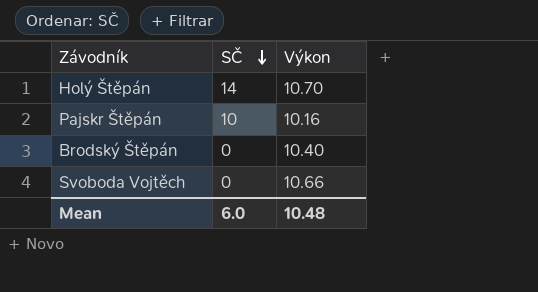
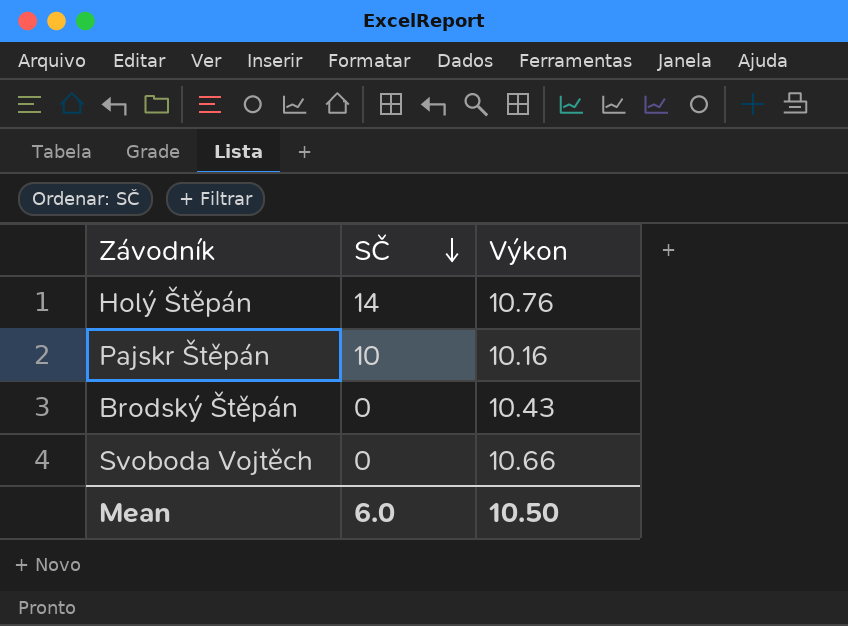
Holý Štěpán | Výkon: 10.70 -> 10.76
Brodský Štěpán | Výkon: 10.40 -> 10.43
Mean | Výkon: 10.48 -> 10.50

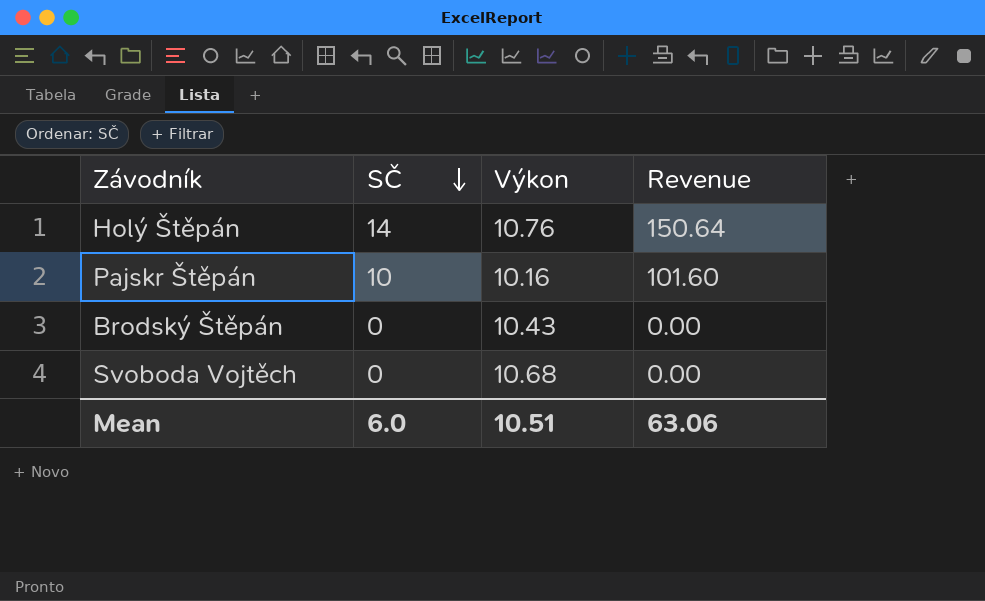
column Revenue | formula: none -> [SČ] * [Výkon]
Svoboda Vojtěch | Výkon: 10.66 -> 10.68
Mean | Výkon: 10.50 -> 10.51

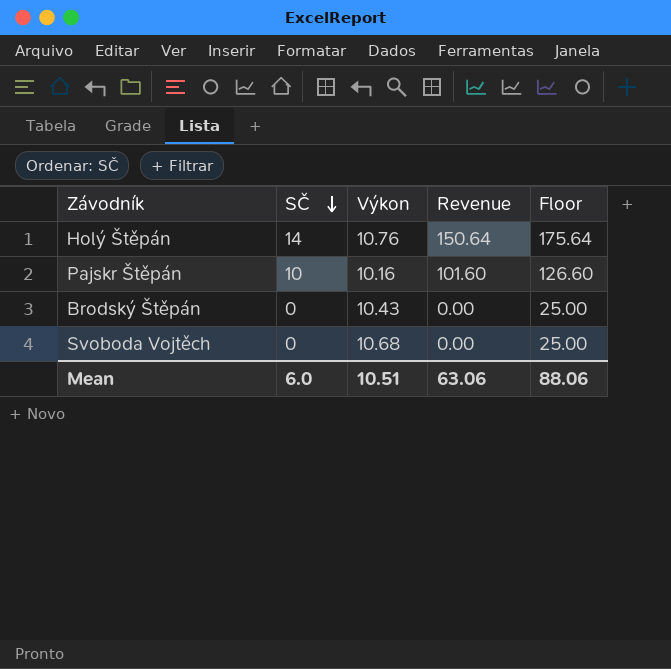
column Floor | formula: none -> [Revenue] + 25

